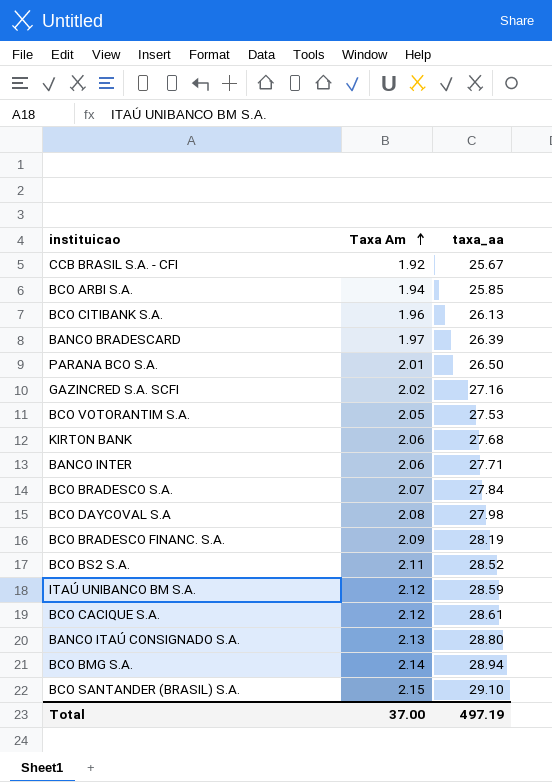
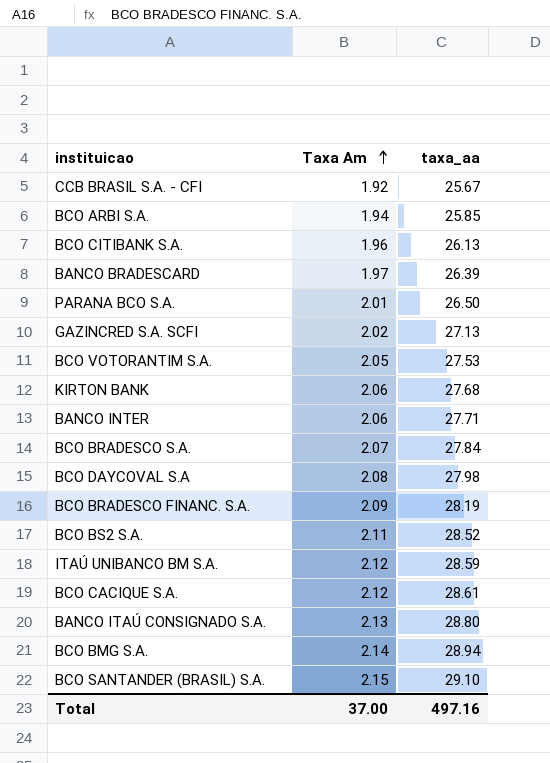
GAZINCRED S.A. SCFI | taxa_aa: 27.16 -> 27.13
Total | taxa_aa: 497.19 -> 497.16

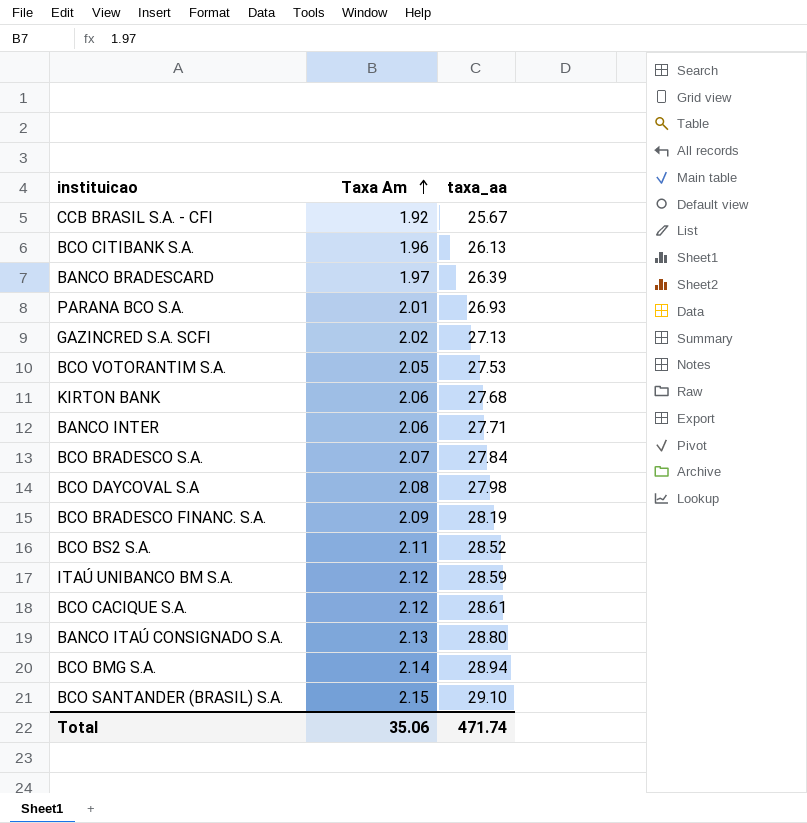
row BCO ARBI S.A.: 1.94 | 25.85 -> none
PARANA BCO S.A. | taxa_aa: 26.50 -> 26.93
Total | Taxa Am: 37.00 -> 35.06
Total | taxa_aa: 497.16 -> 471.74

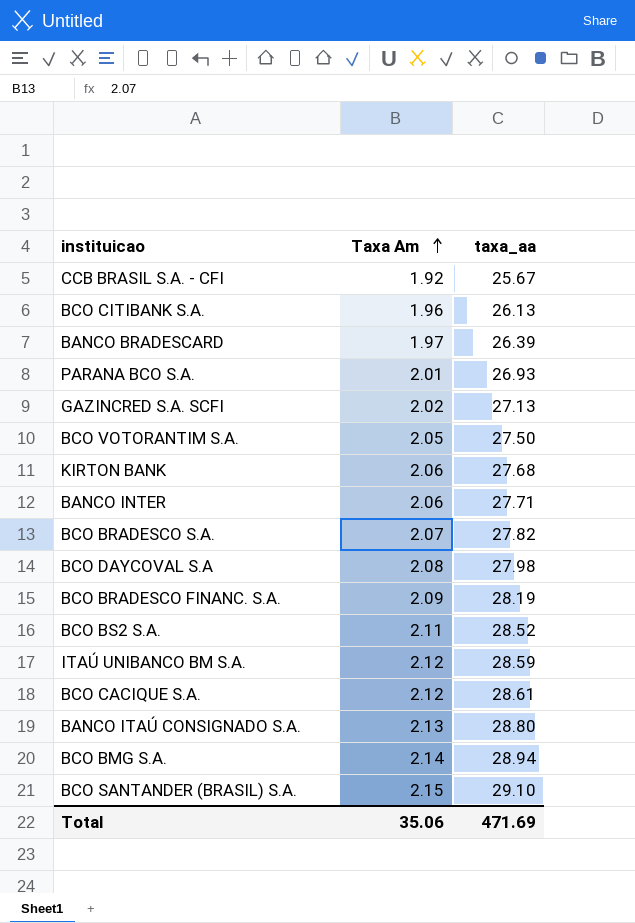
BCO VOTORANTIM S.A. | taxa_aa: 27.53 -> 27.50
BCO BRADESCO S.A. | taxa_aa: 27.84 -> 27.82
Total | taxa_aa: 471.74 -> 471.69

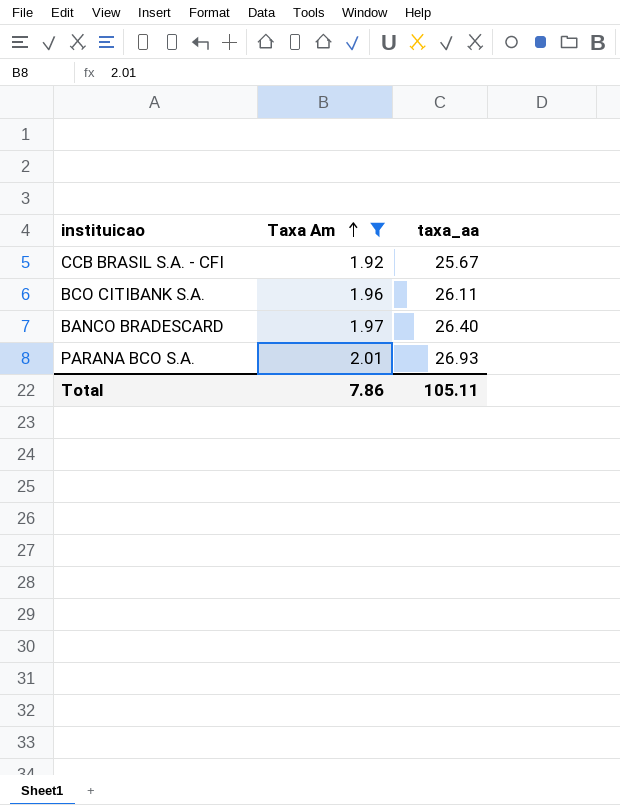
filter: none -> Taxa Am <= 2.01
BCO CITIBANK S.A. | taxa_aa: 26.13 -> 26.11
BANCO BRADESCARD | taxa_aa: 26.39 -> 26.40
Total | Taxa Am: 35.06 -> 7.86
Total | taxa_aa: 471.69 -> 105.11

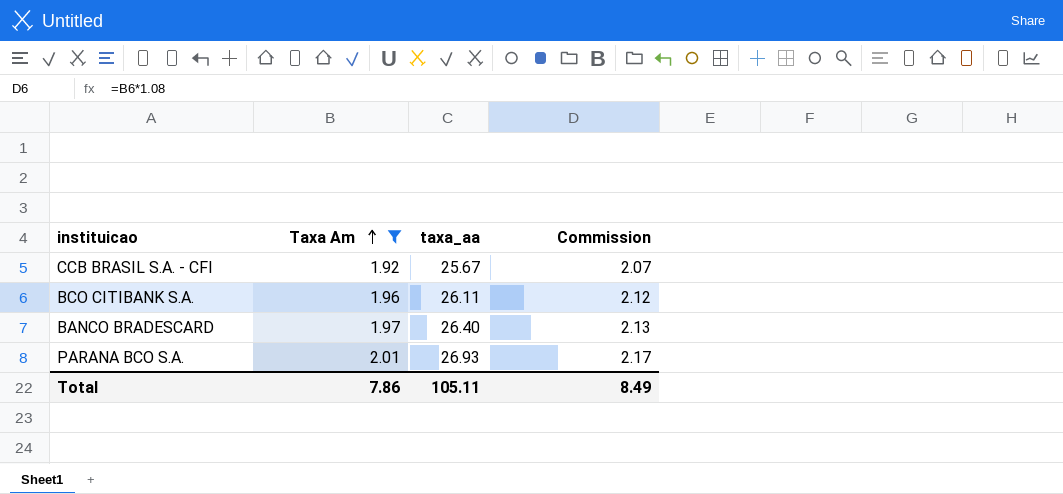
column Commission | formula: none -> [Taxa Am] * 1.08

